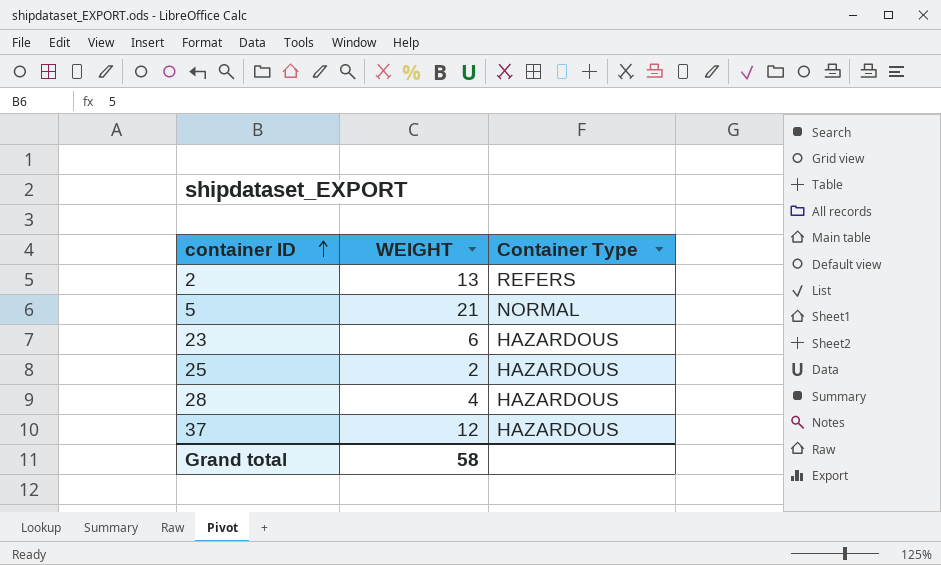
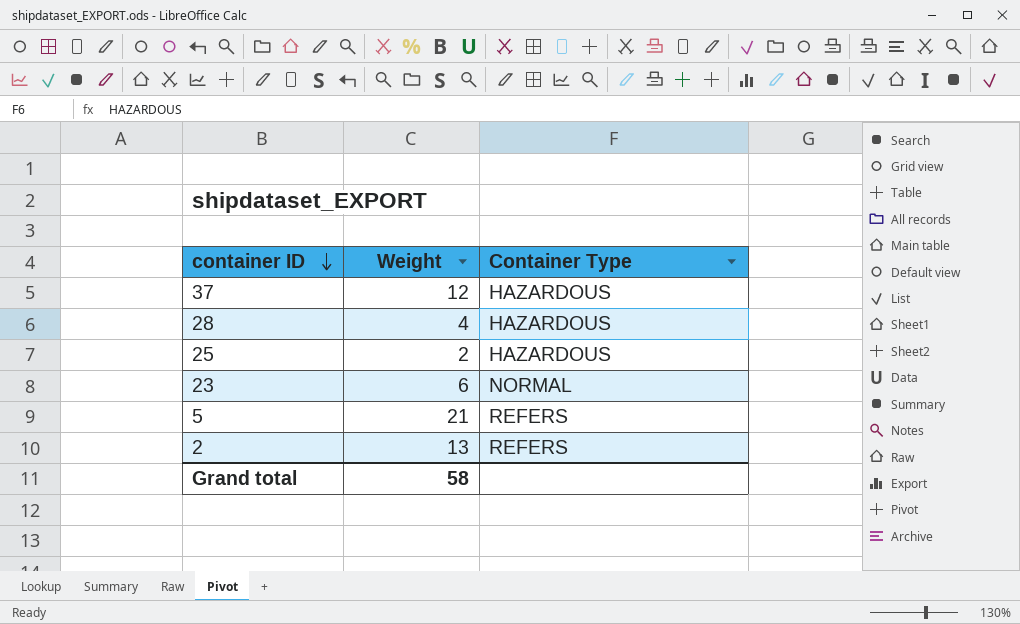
row order: container ID ascending -> container ID descending
column name: WEIGHT -> Weight
23 | Container Type: HAZARDOUS -> NORMAL
5 | Container Type: NORMAL -> REFERS

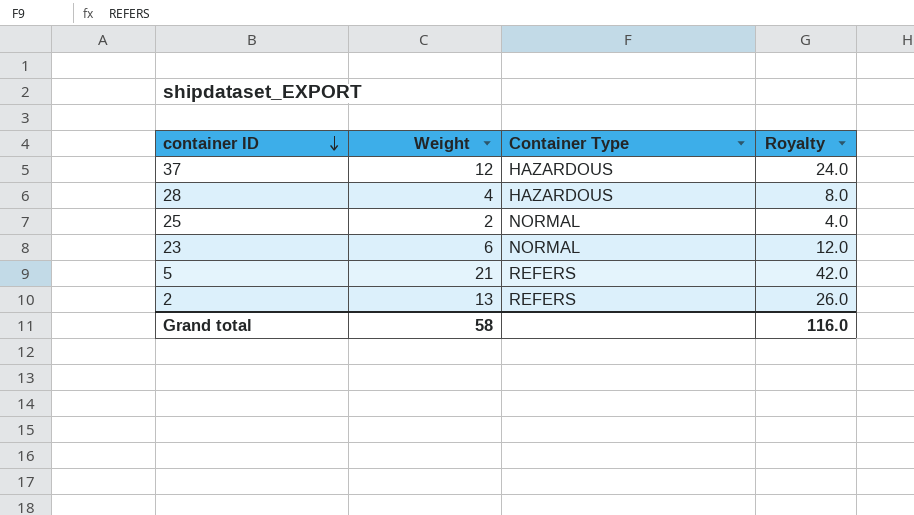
column Royalty | formula: none -> [Weight] * 2
25 | Container Type: HAZARDOUS -> NORMAL

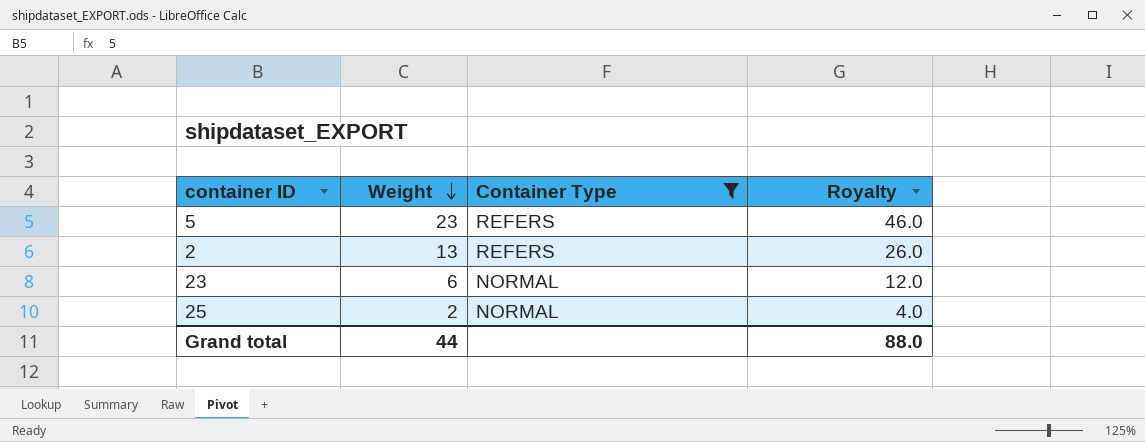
filter: none -> Container Type != HAZARDOUS
row order: container ID descending -> Weight descending
5 | Weight: 21 -> 23
5 | Royalty: 42.0 -> 46.0
Grand total | Weight: 58 -> 44
Grand total | Royalty: 116.0 -> 88.0

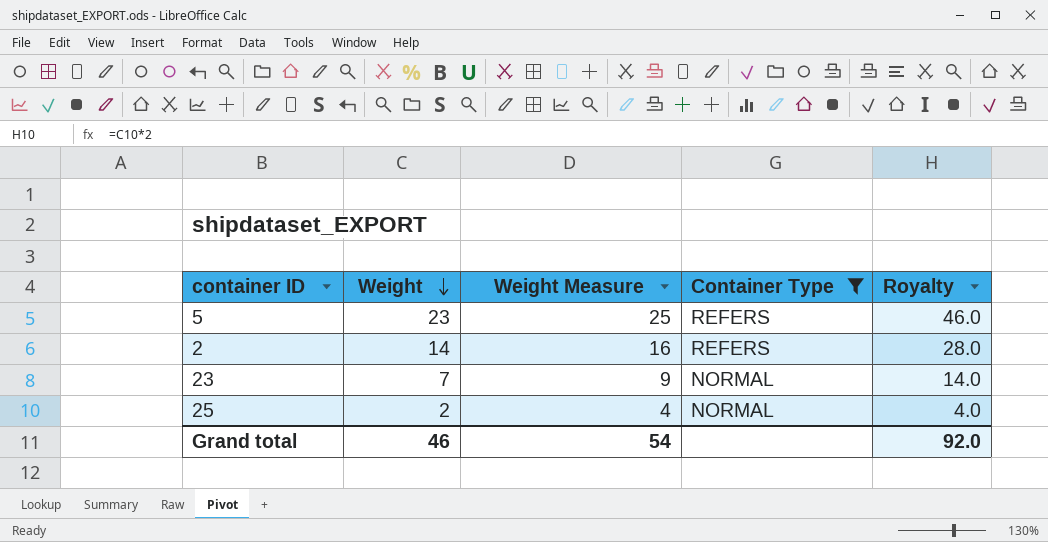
column Weight Measure | formula: none -> [Weight] + 2
2 | Weight: 13 -> 14
2 | Royalty: 26.0 -> 28.0
23 | Weight: 6 -> 7
23 | Royalty: 12.0 -> 14.0
Grand total | Weight: 44 -> 46
Grand total | Royalty: 88.0 -> 92.0

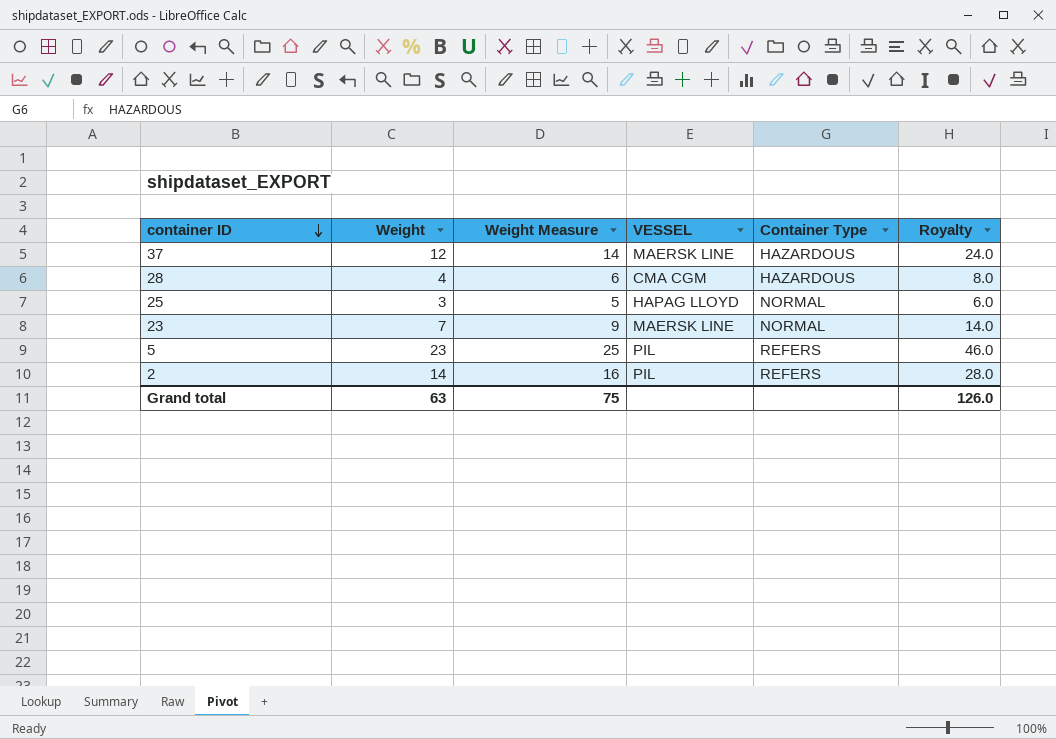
filter: Container Type != HAZARDOUS -> none
row order: Weight descending -> container ID descending
column VESSEL | position: none -> 4
25 | Weight: 2 -> 3
25 | Weight Measure: 4 -> 5
25 | Royalty: 4.0 -> 6.0
Grand total | Weight: 46 -> 63
Grand total | Weight Measure: 54 -> 75
Grand total | Royalty: 92.0 -> 126.0

